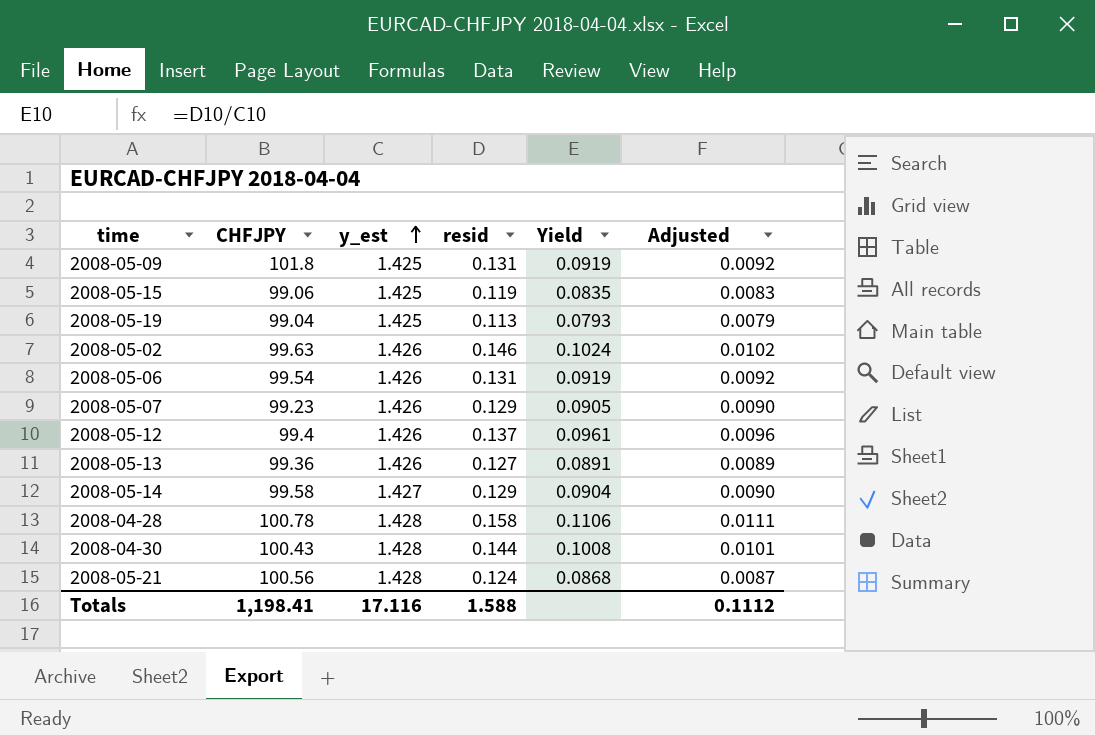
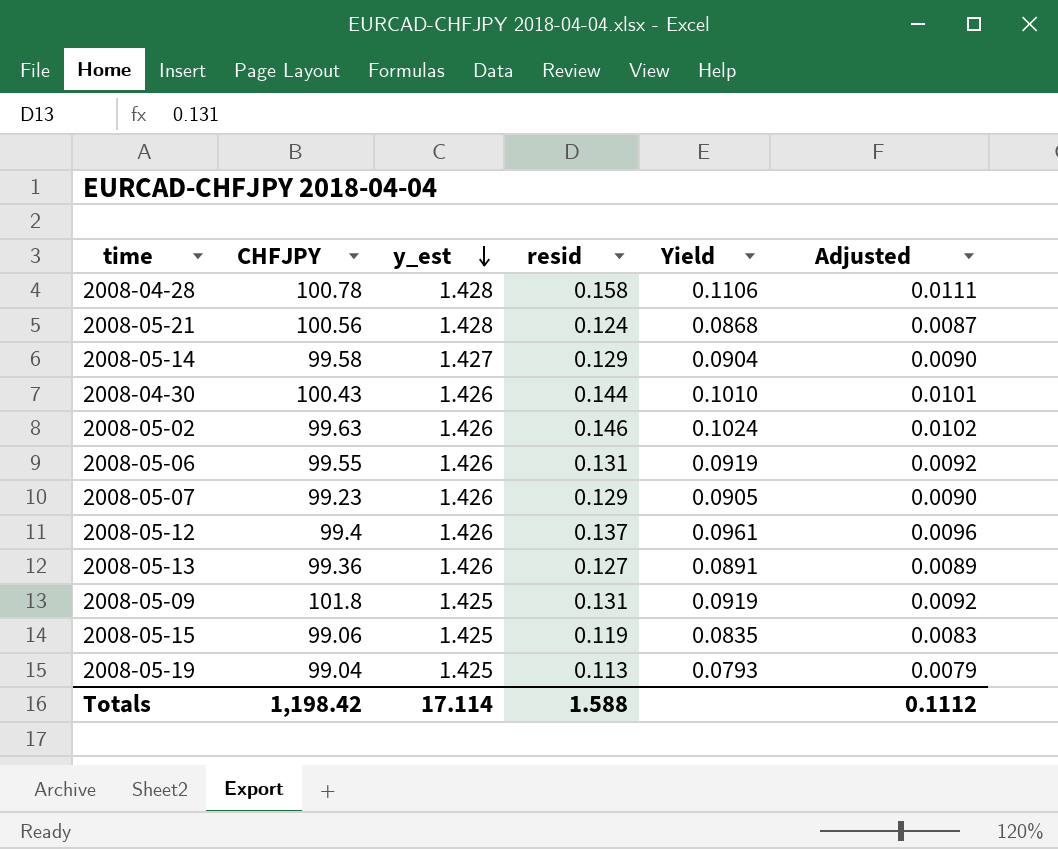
row order: y_est ascending -> y_est descending
2008-04-30 | y_est: 1.428 -> 1.426
2008-04-30 | Yield: 0.1008 -> 0.1010
2008-05-06 | CHFJPY: 99.54 -> 99.55
Totals | CHFJPY: 1,198.41 -> 1,198.42
Totals | y_est: 17.116 -> 17.114

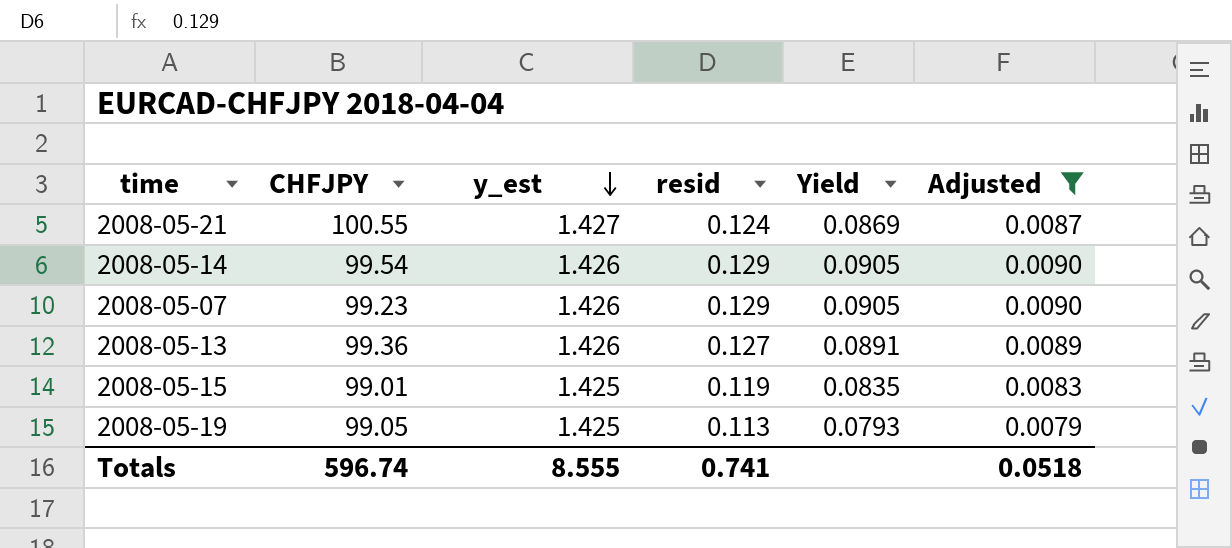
filter: none -> Adjusted <= 0.0090
2008-05-21 | CHFJPY: 100.56 -> 100.55
2008-05-21 | y_est: 1.428 -> 1.427
2008-05-21 | Yield: 0.0868 -> 0.0869
2008-05-14 | CHFJPY: 99.58 -> 99.54
2008-05-14 | y_est: 1.427 -> 1.426
2008-05-14 | Yield: 0.0904 -> 0.0905
2008-05-15 | CHFJPY: 99.06 -> 99.01
2008-05-19 | CHFJPY: 99.04 -> 99.05
Totals | CHFJPY: 1,198.42 -> 596.74
Totals | y_est: 17.114 -> 8.555
Totals | resid: 1.588 -> 0.741
Totals | Adjusted: 0.1112 -> 0.0518

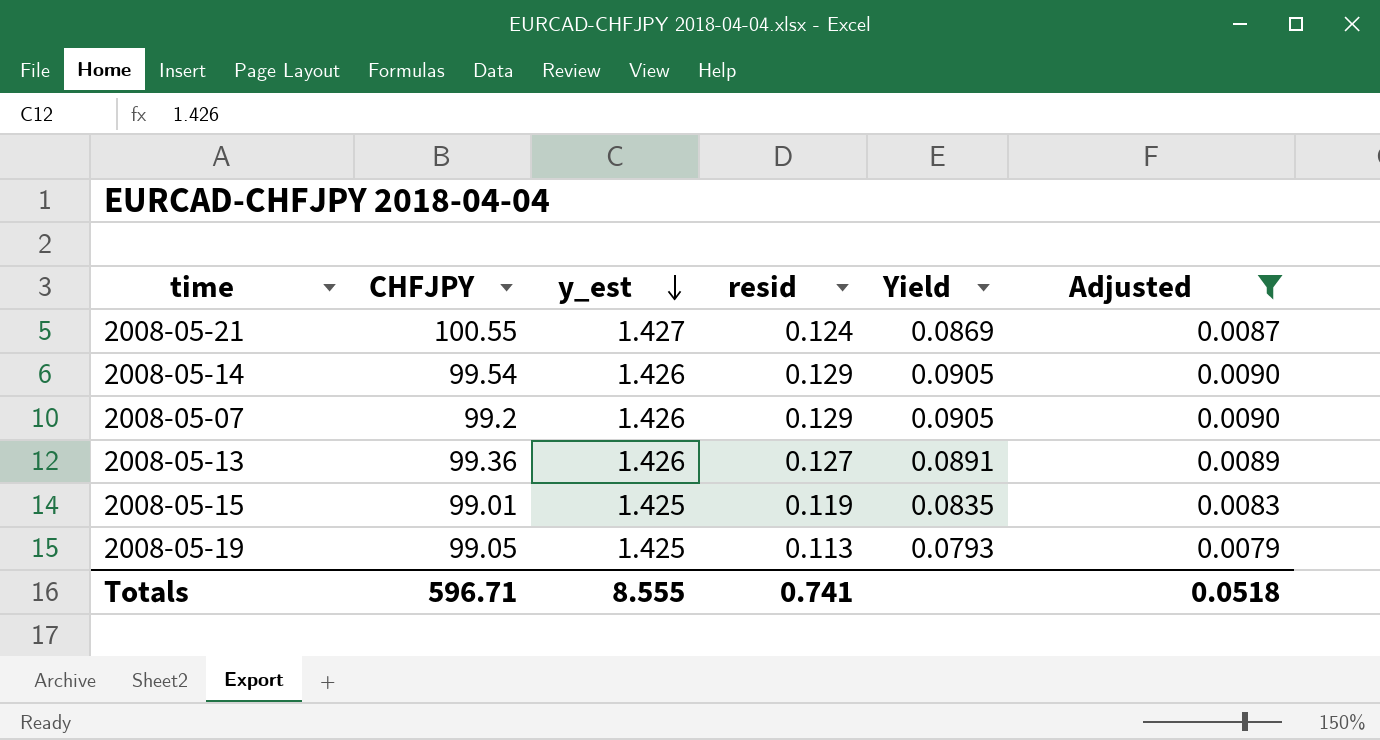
2008-05-07 | CHFJPY: 99.23 -> 99.2
Totals | CHFJPY: 596.74 -> 596.71

